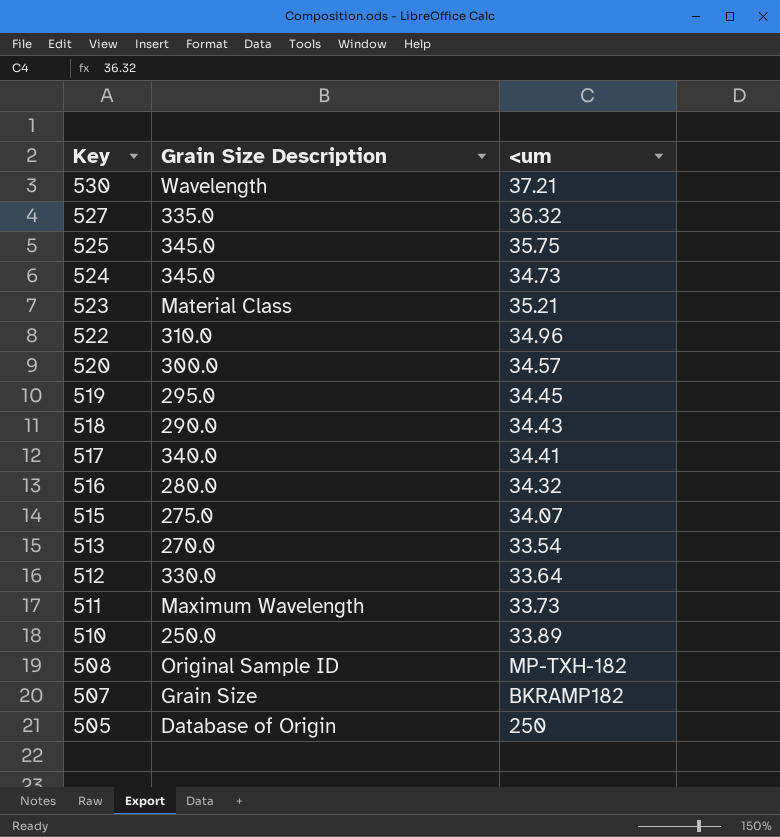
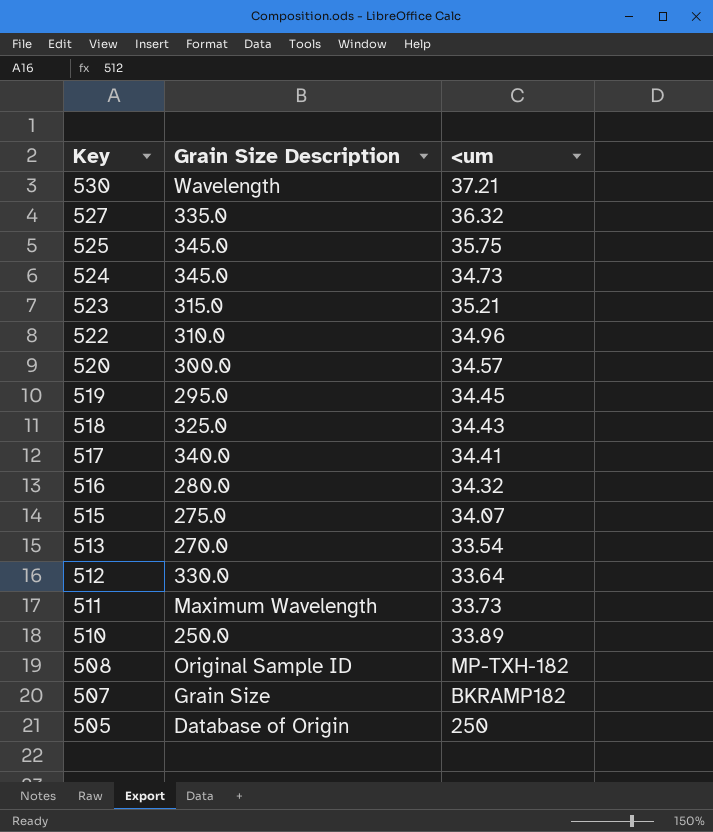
523 | Grain Size Description: Material Class -> 315.0
518 | Grain Size Description: 290.0 -> 325.0

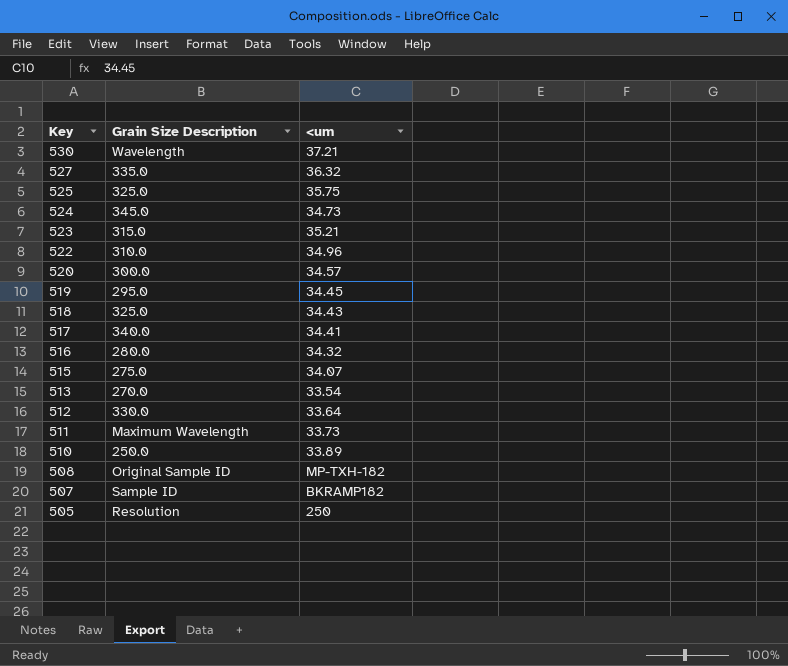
525 | Grain Size Description: 345.0 -> 325.0
507 | Grain Size Description: Grain Size -> Sample ID
505 | Grain Size Description: Database of Origin -> Resolution

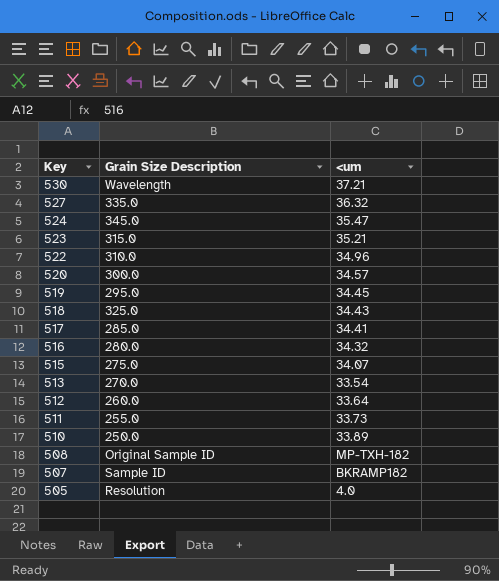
row 525: 325.0 | 35.75 -> none
524 | <um: 34.73 -> 35.47
517 | Grain Size Description: 340.0 -> 285.0
512 | Grain Size Description: 330.0 -> 260.0
511 | Grain Size Description: Maximum Wavelength -> 255.0
505 | <um: 250 -> 4.0

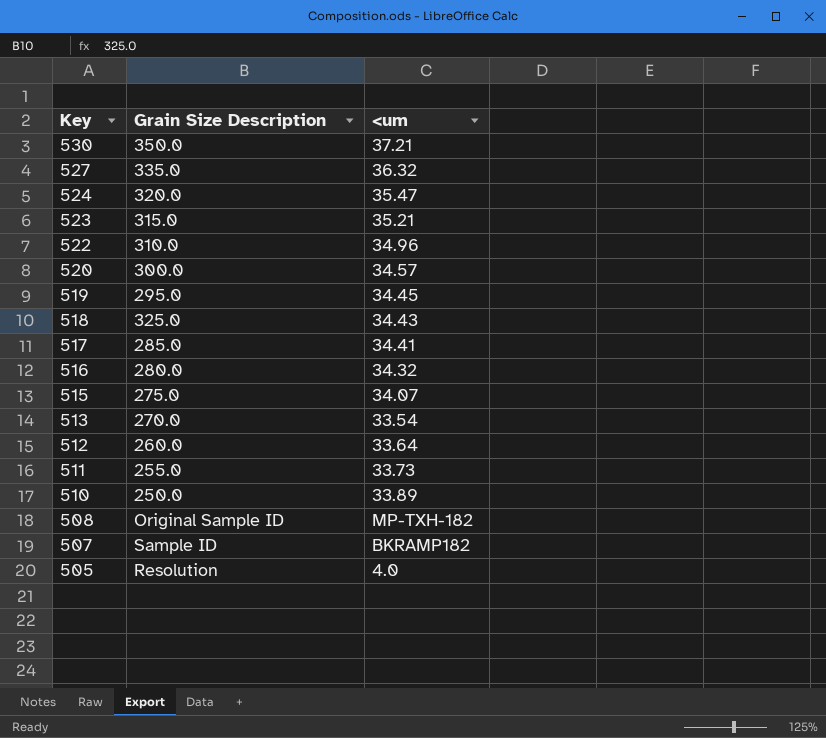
530 | Grain Size Description: Wavelength -> 350.0
524 | Grain Size Description: 345.0 -> 320.0

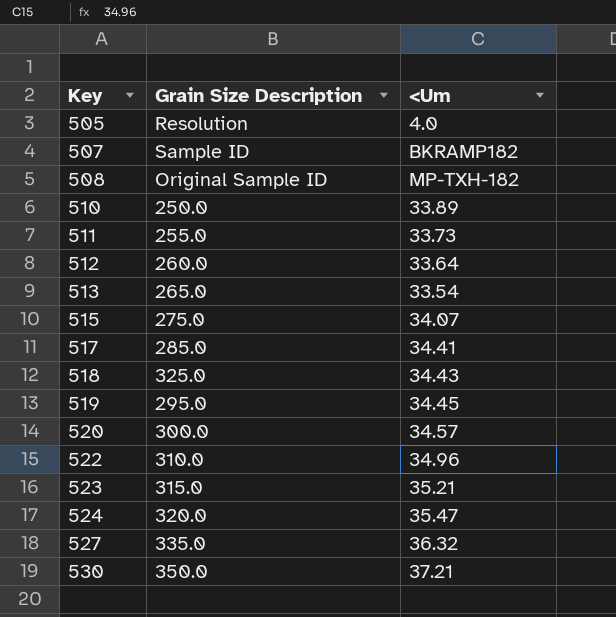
row order: Key descending -> Key ascending
column name: <um -> <Um
row 516: 280.0 | 34.32 -> none
513 | Grain Size Description: 270.0 -> 265.0

